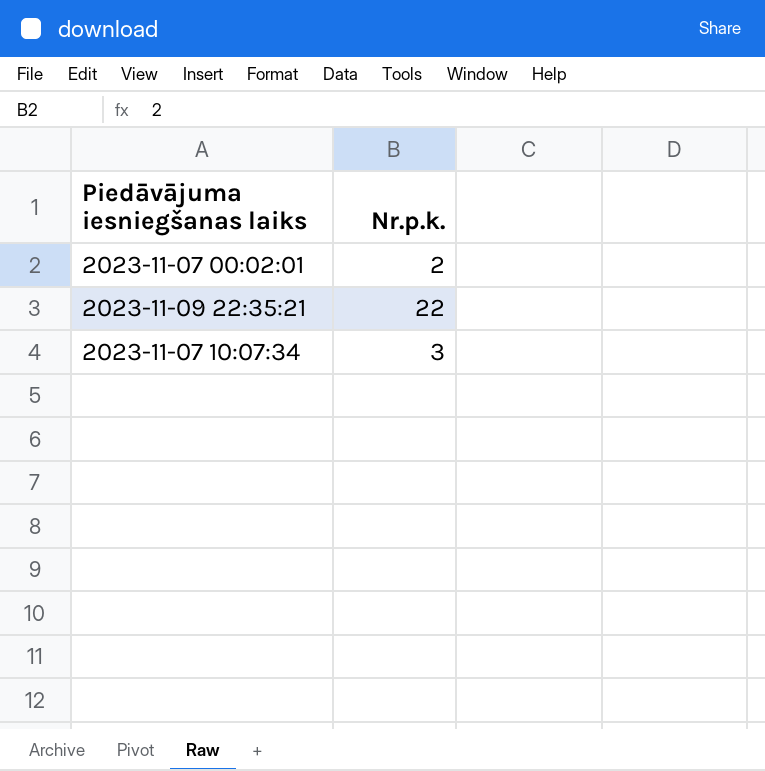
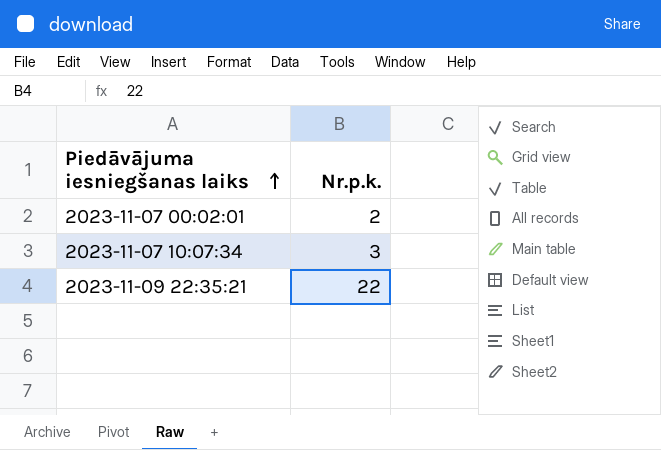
row order: none -> Piedāvājuma iesniegšanas laiks ascending

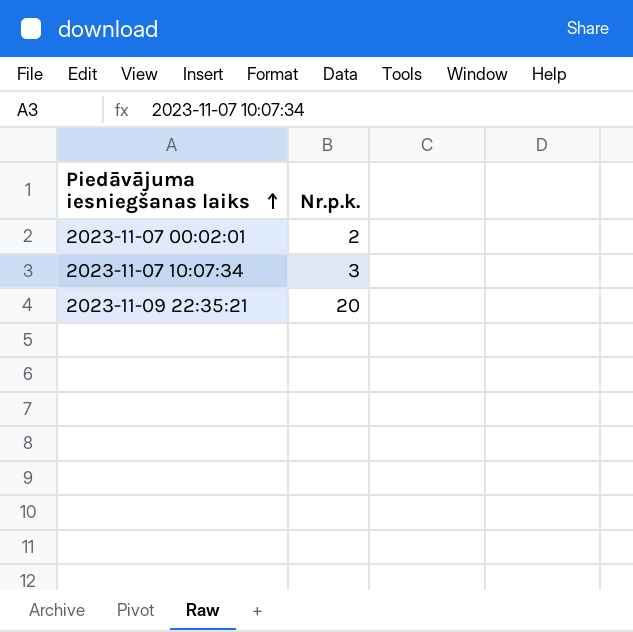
2023-11-09 22:35:21 | Nr.p.k.: 22 -> 20

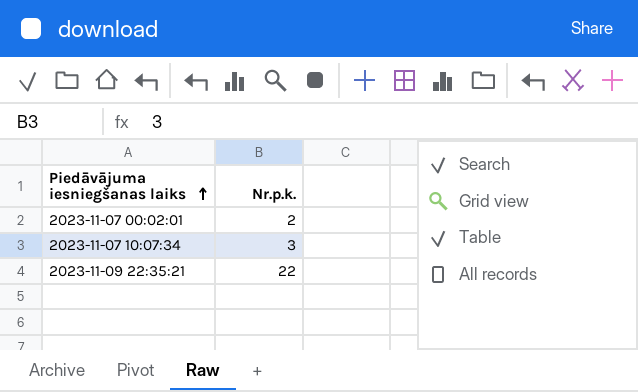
2023-11-09 22:35:21 | Nr.p.k.: 20 -> 22

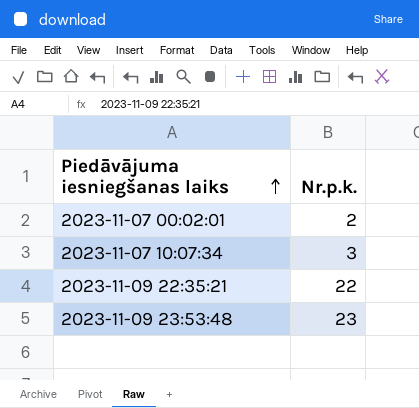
row 2023-11-09 23:53:48: none -> 23

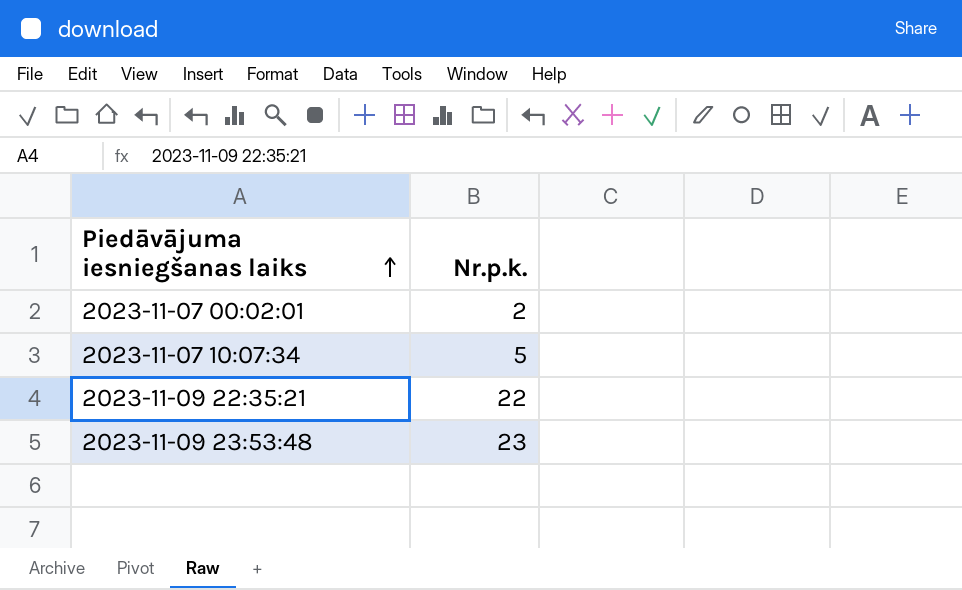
2023-11-07 10:07:34 | Nr.p.k.: 3 -> 5

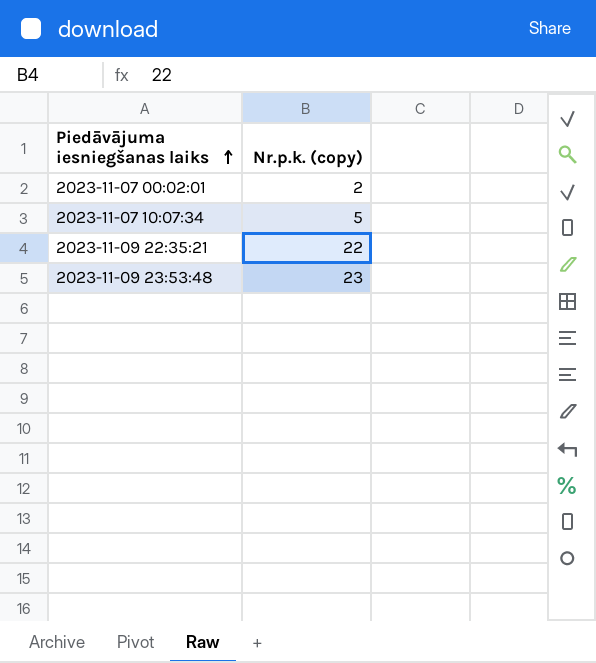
column name: Nr.p.k. -> Nr.p.k. (copy)

